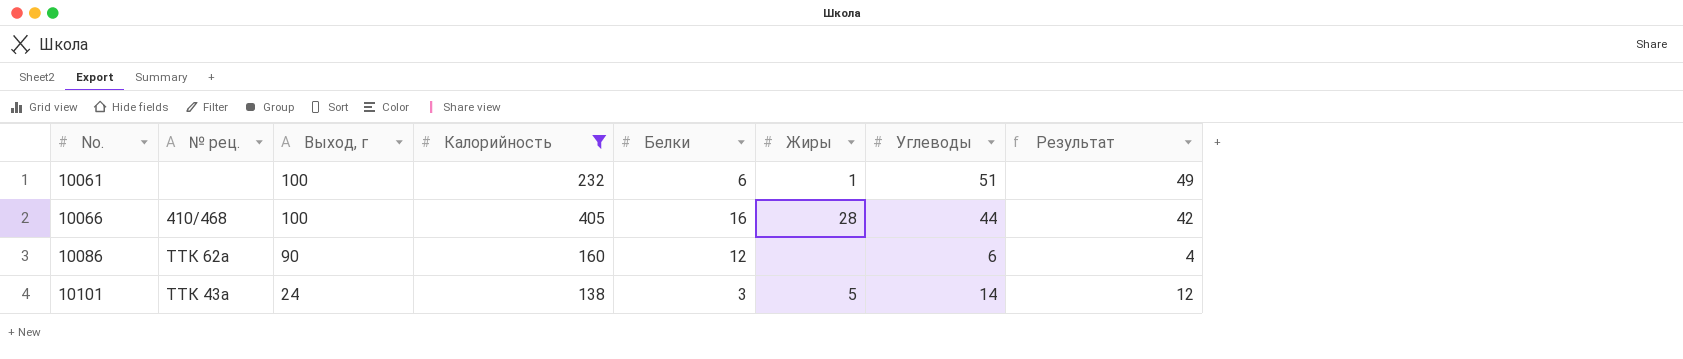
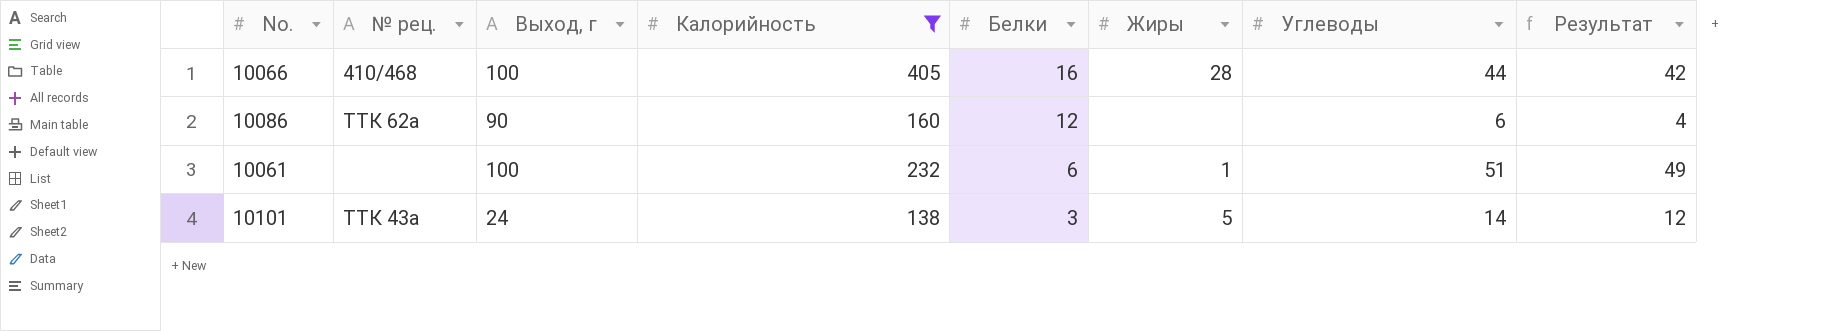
row order: No. ascending -> Белки descending

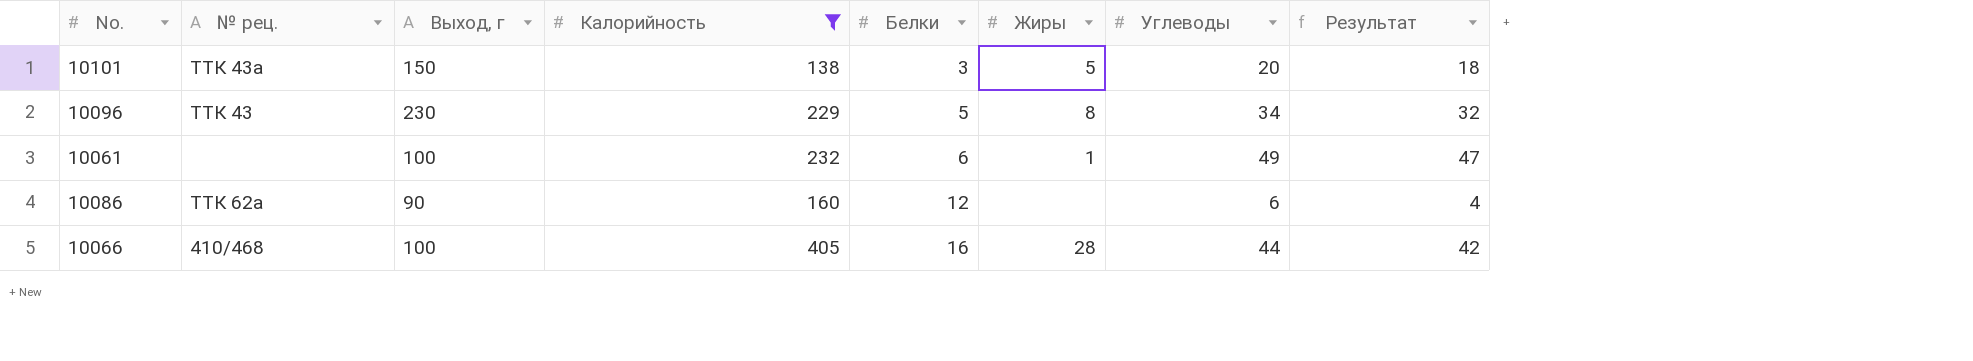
row order: Белки descending -> Белки ascending
10101 | Выход, г: 24 -> 150
10101 | Углеводы: 14 -> 20
10101 | Результат: 12 -> 18
row 10096: none -> ТТК 43 | 230 | 229 | 5 | 8 | 34 | 32
10061 | Углеводы: 51 -> 49
10061 | Результат: 49 -> 47

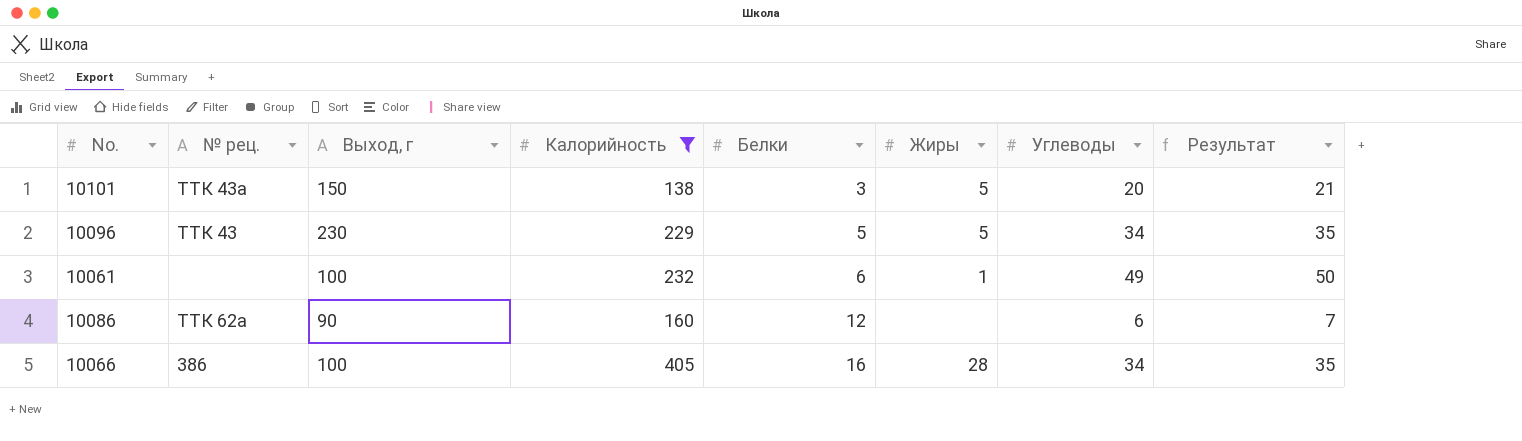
column Результат | formula: [Углеводы] - 2 -> [Углеводы] + 1
10096 | Жиры: 8 -> 5
10066 | № рец.: 410/468 -> 386
10066 | Углеводы: 44 -> 34

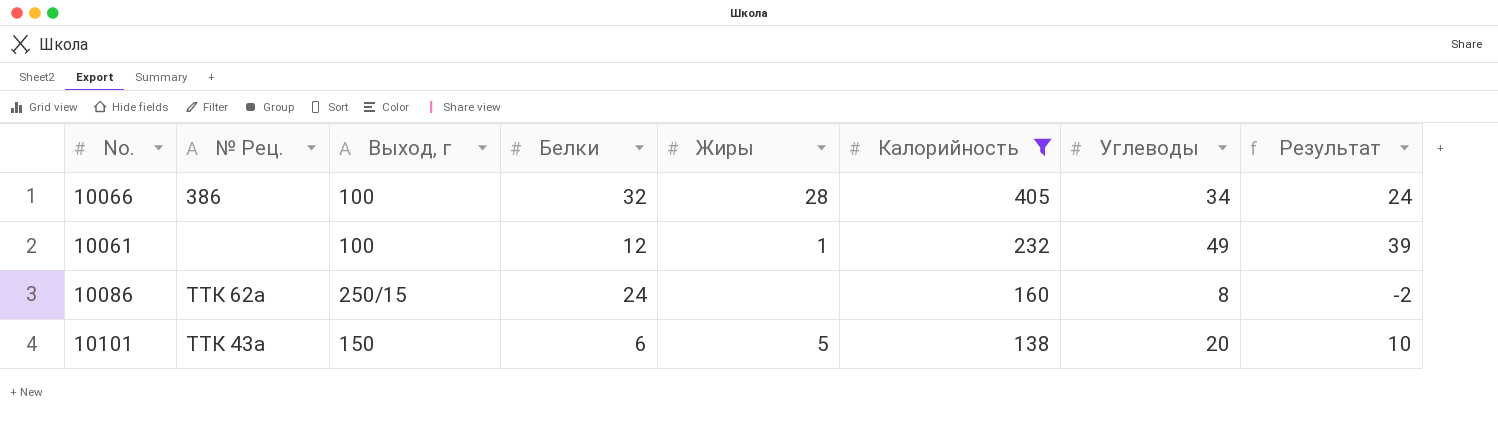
row order: Белки ascending -> Калорийность descending
column name: № рец. -> № Рец.
column Калорийность | position: 4 -> 6
column Результат | formula: [Углеводы] + 1 -> [Углеводы] - 10
row 10096: ТТК 43 | 230 | 229 | 5 | 5 | 34 | 35 -> none
10066 | Белки: 16 -> 32
10061 | Белки: 6 -> 12
10086 | Выход, г: 90 -> 250/15
10086 | Белки: 12 -> 24
10086 | Углеводы: 6 -> 8
10101 | Белки: 3 -> 6

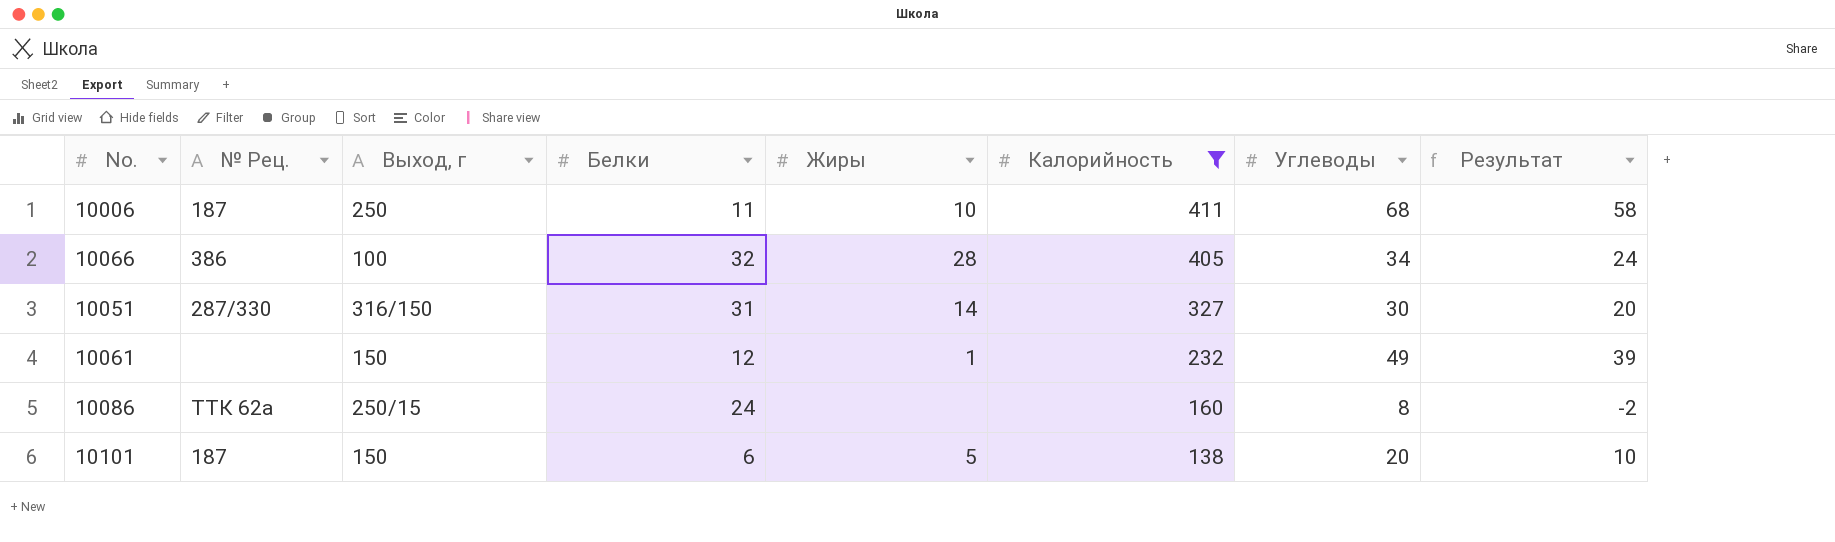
row 10006: none -> 187 | 250 | 11 | 10 | 411 | 68 | 58
row 10051: none -> 287/330 | 316/150 | 31 | 14 | 327 | 30 | 20
10061 | Выход, г: 100 -> 150
10101 | № Рец.: ТТК 43а -> 187

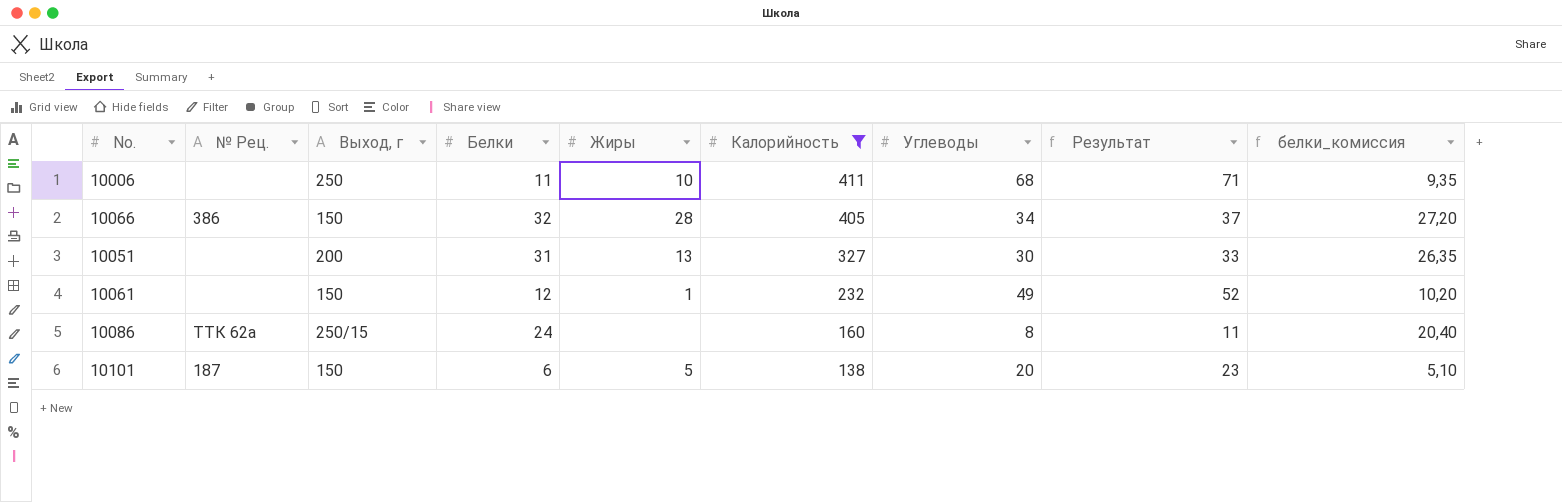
column Результат | formula: [Углеводы] - 10 -> [Углеводы] + 3
column белки_комиссия | formula: none -> [Белки] * 0,85
10006 | № Рец.: 187 -> none
10066 | Выход, г: 100 -> 150
10051 | № Рец.: 287/330 -> none
10051 | Выход, г: 316/150 -> 200
10051 | Жиры: 14 -> 13

